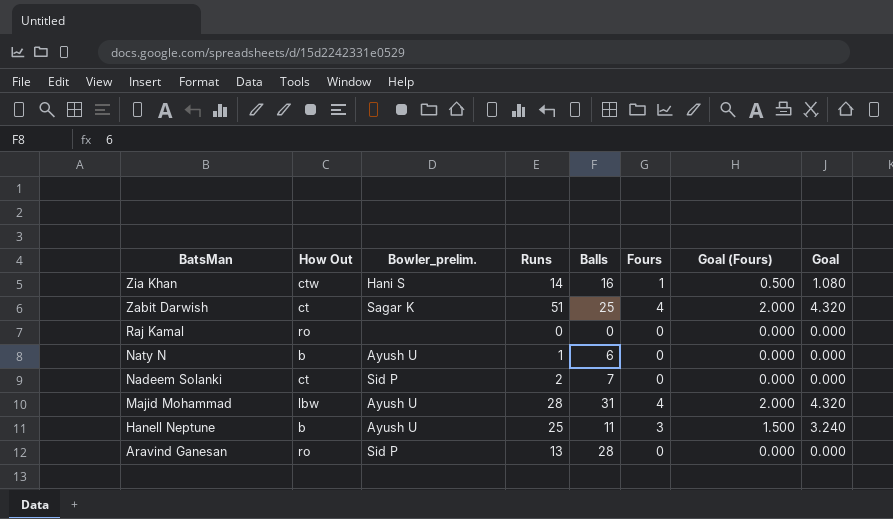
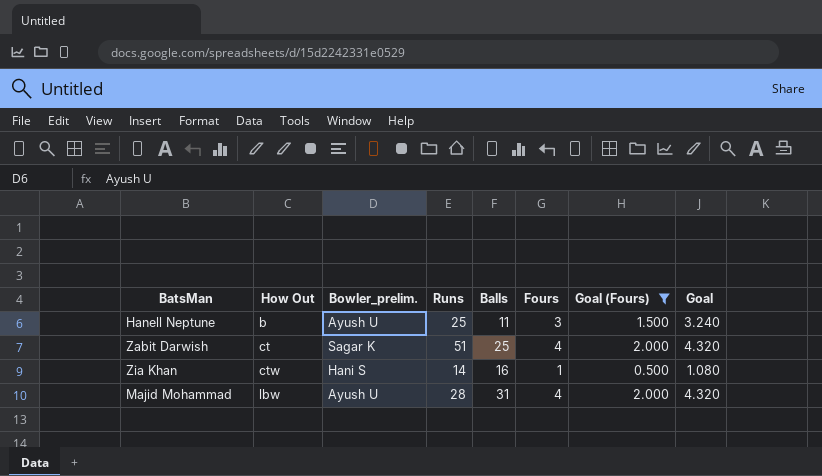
filter: none -> Goal (Fours) != 0.000
row order: BatsMan descending -> How Out ascending

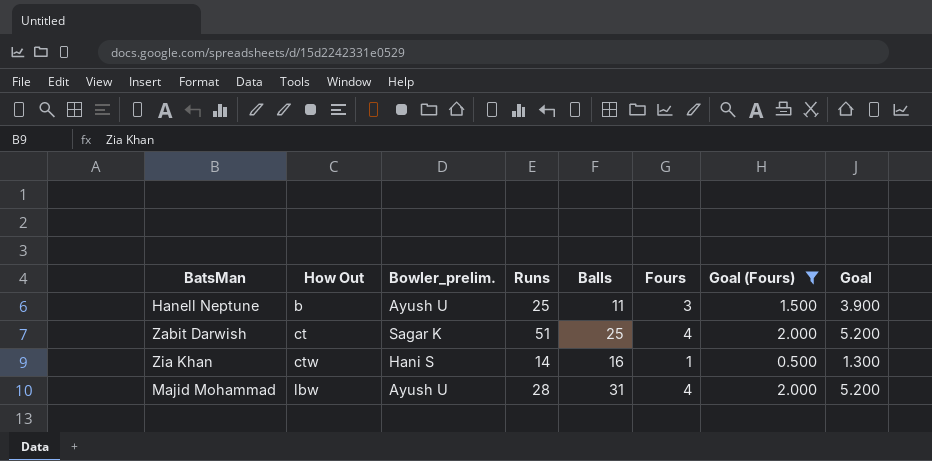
column Goal | formula: [Fours] * 1.08 -> [Fours] * 1.3

